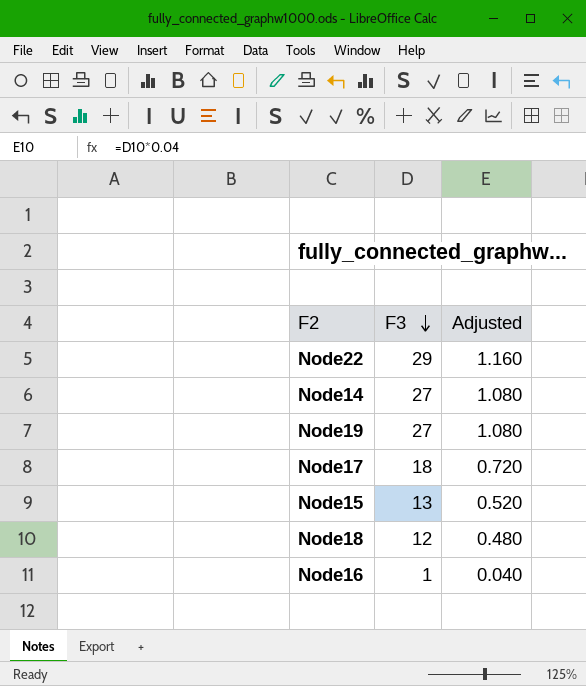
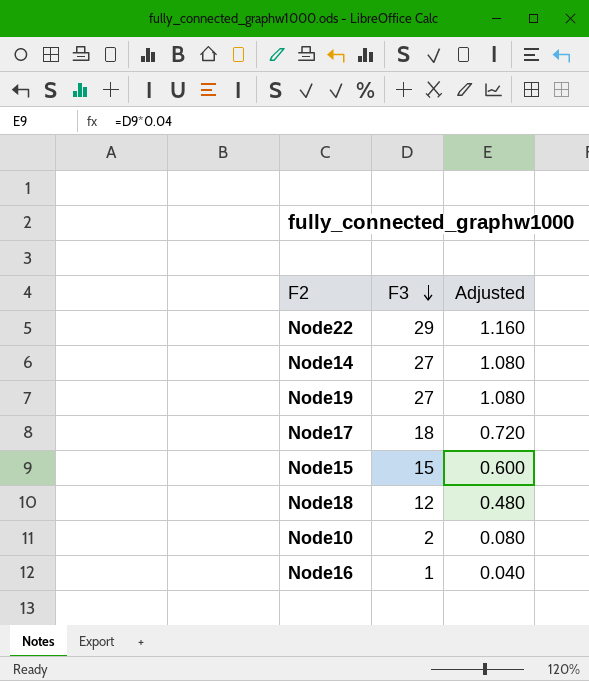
Node15 | F3: 13 -> 15
Node15 | Adjusted: 0.520 -> 0.600
row Node10: none -> 2 | 0.080

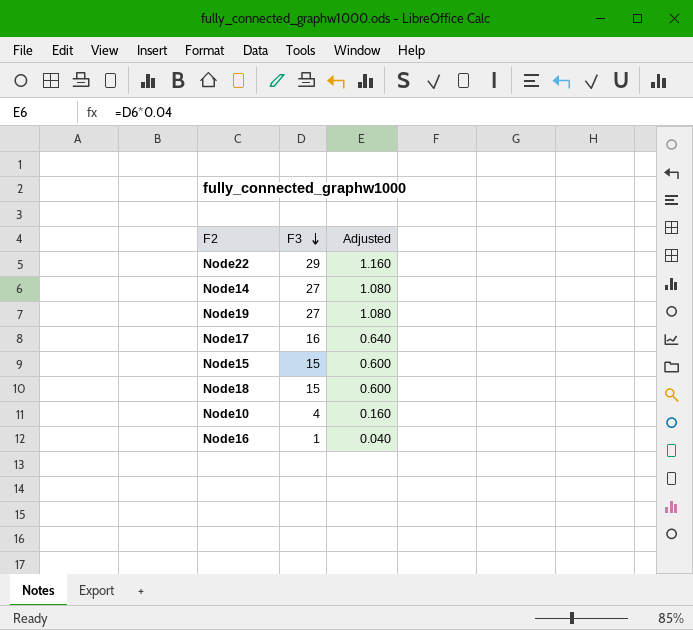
Node17 | F3: 18 -> 16
Node17 | Adjusted: 0.720 -> 0.640
Node18 | F3: 12 -> 15
Node18 | Adjusted: 0.480 -> 0.600
Node10 | F3: 2 -> 4
Node10 | Adjusted: 0.080 -> 0.160

